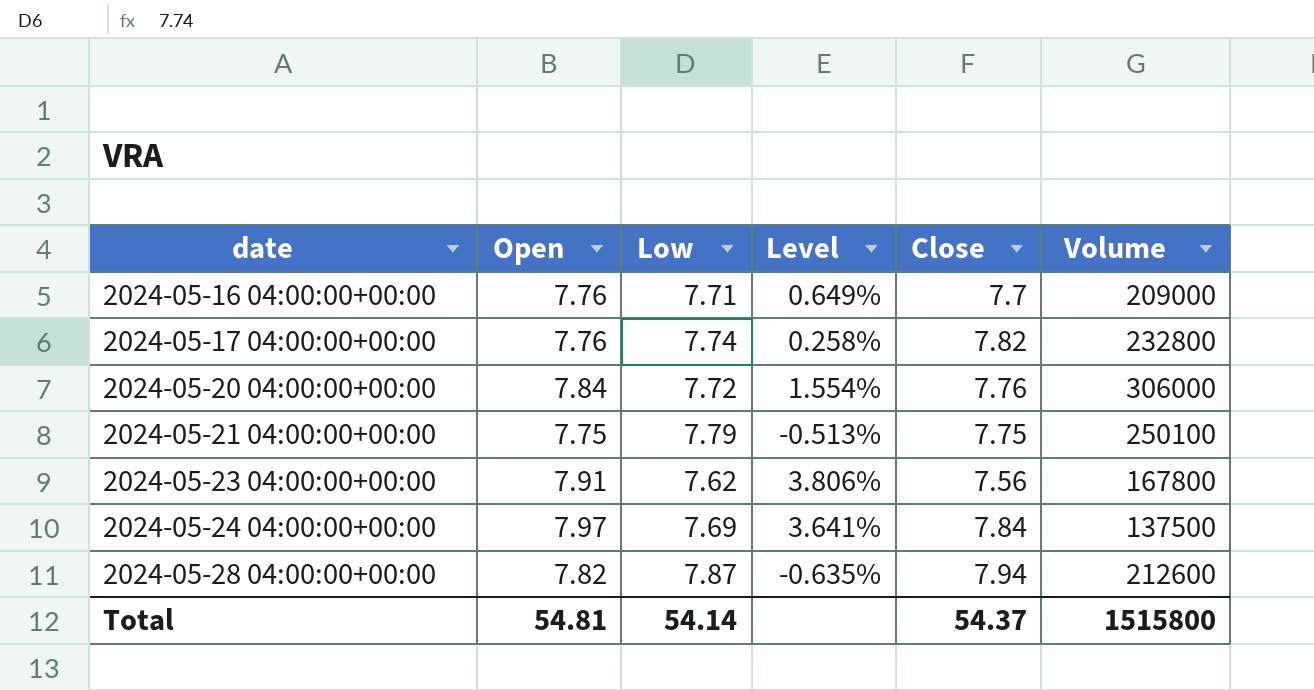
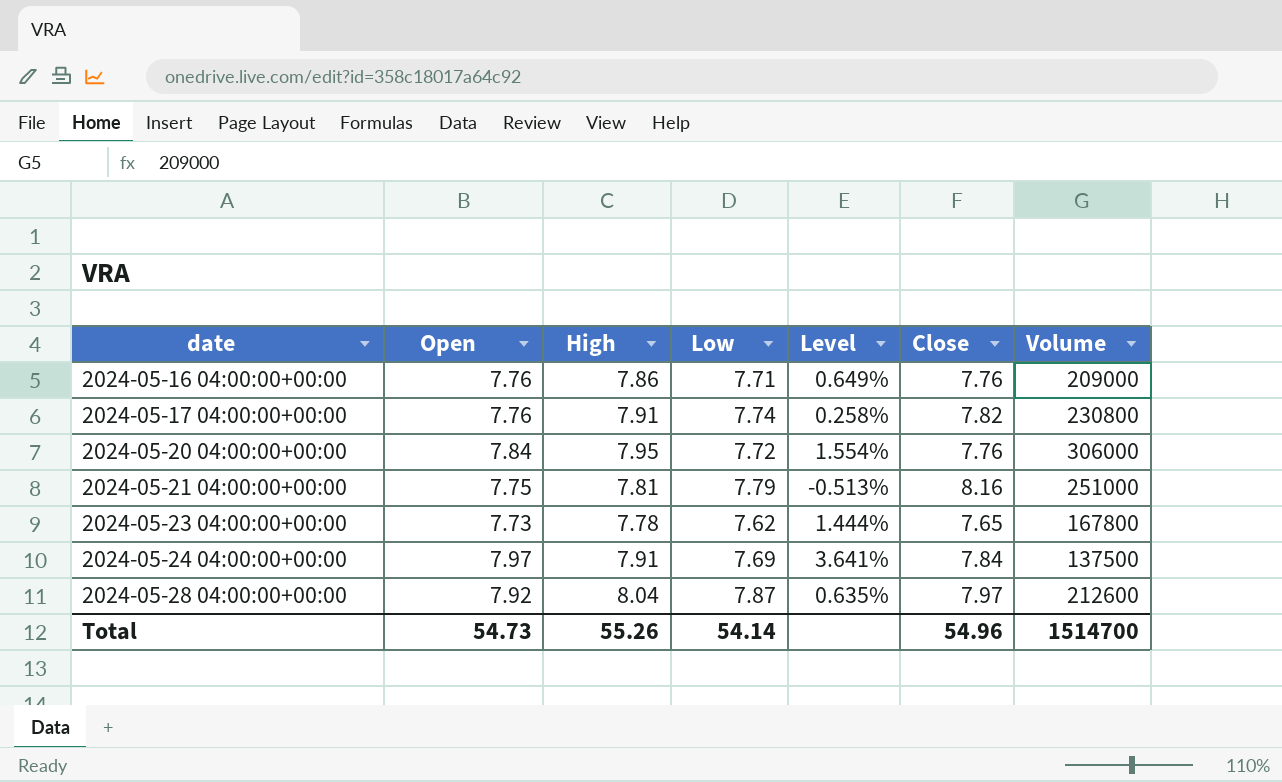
column High | position: none -> 3
2024-05-16 04:00:00+00:00 | Close: 7.7 -> 7.76
2024-05-17 04:00:00+00:00 | Volume: 232800 -> 230800
2024-05-21 04:00:00+00:00 | Close: 7.75 -> 8.16
2024-05-21 04:00:00+00:00 | Volume: 250100 -> 251000
2024-05-23 04:00:00+00:00 | Open: 7.91 -> 7.73
2024-05-23 04:00:00+00:00 | Level: 3.806% -> 1.444%
2024-05-23 04:00:00+00:00 | Close: 7.56 -> 7.65
2024-05-28 04:00:00+00:00 | Open: 7.82 -> 7.92
2024-05-28 04:00:00+00:00 | Level: -0.635% -> 0.635%
2024-05-28 04:00:00+00:00 | Close: 7.94 -> 7.97
Total | Open: 54.81 -> 54.73
Total | Close: 54.37 -> 54.96
Total | Volume: 1515800 -> 1514700

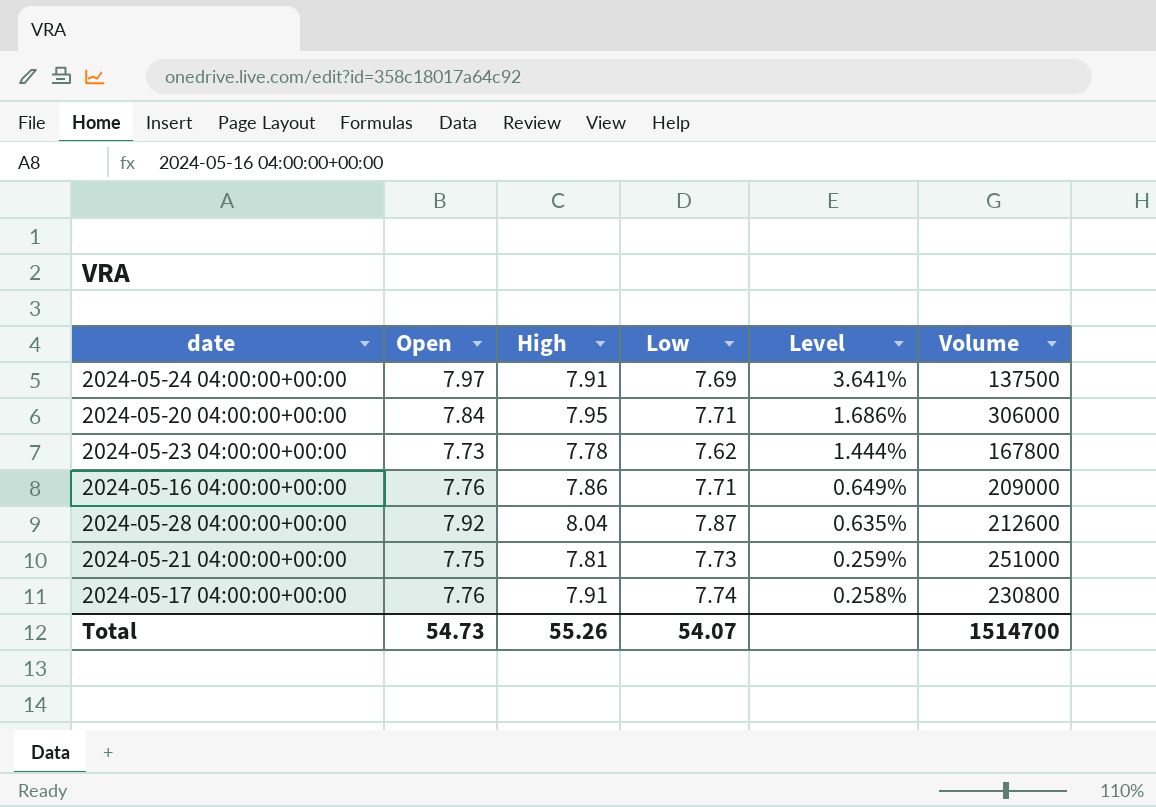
row order: date ascending -> Level descending
column Close | position: 6 -> none
2024-05-20 04:00:00+00:00 | Low: 7.72 -> 7.71
2024-05-20 04:00:00+00:00 | Level: 1.554% -> 1.686%
2024-05-21 04:00:00+00:00 | Low: 7.79 -> 7.73
2024-05-21 04:00:00+00:00 | Level: -0.513% -> 0.259%
Total | Low: 54.14 -> 54.07

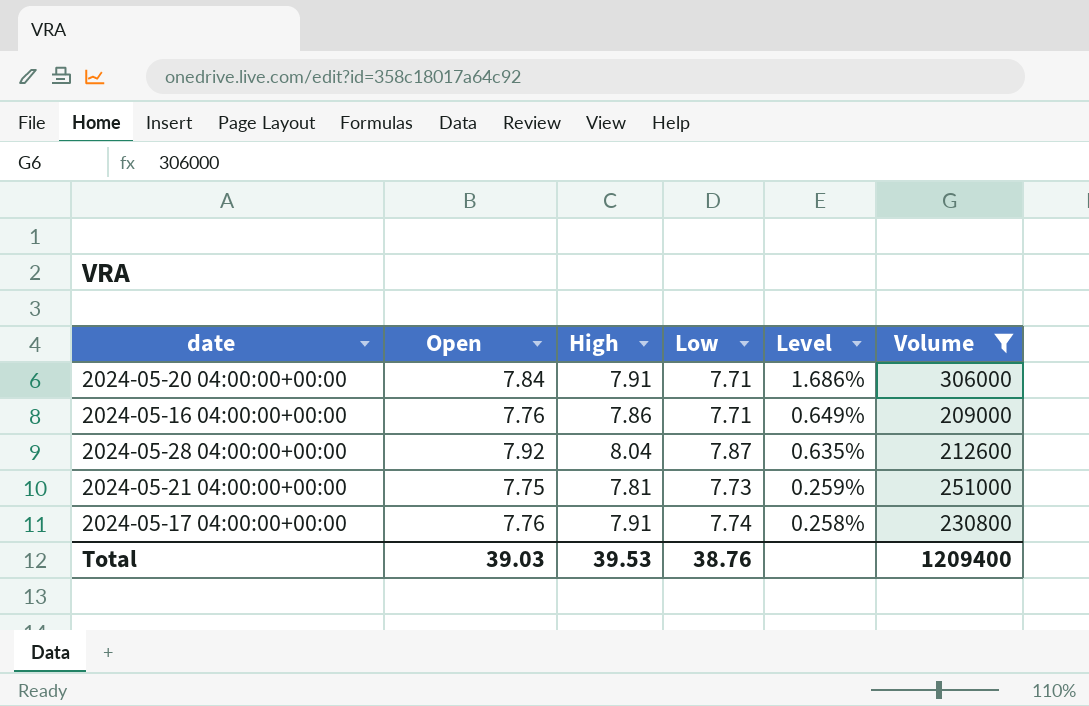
filter: none -> Volume >= 209000
2024-05-20 04:00:00+00:00 | High: 7.95 -> 7.91
Total | Open: 54.73 -> 39.03
Total | High: 55.26 -> 39.53
Total | Low: 54.07 -> 38.76
Total | Volume: 1514700 -> 1209400

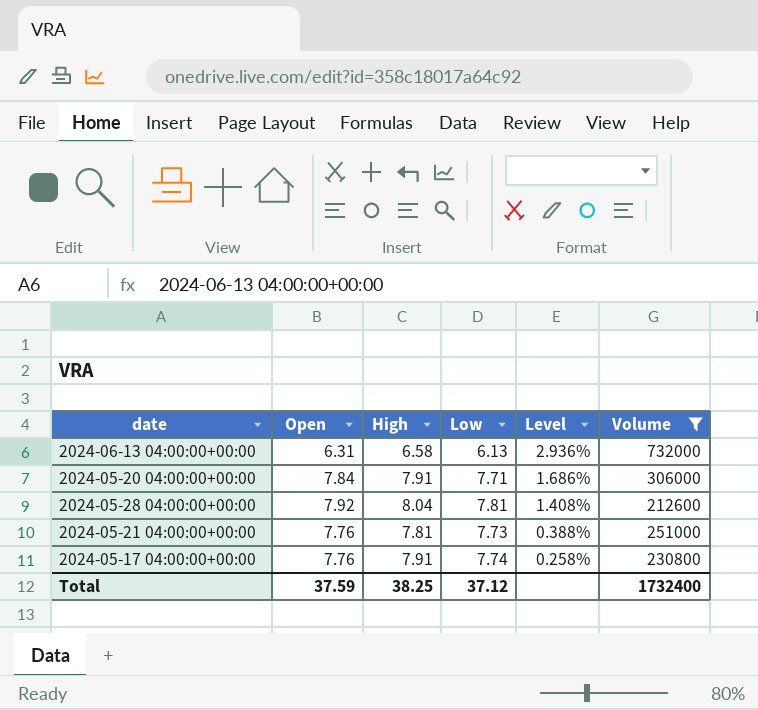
row 2024-05-16 04:00:00+00:00: 7.76 | 7.86 | 7.71 | 0.649% | 209000 -> none
row 2024-06-13 04:00:00+00:00: none -> 6.31 | 6.58 | 6.13 | 2.936% | 732000
2024-05-28 04:00:00+00:00 | Low: 7.87 -> 7.81
2024-05-28 04:00:00+00:00 | Level: 0.635% -> 1.408%
2024-05-21 04:00:00+00:00 | Open: 7.75 -> 7.76
2024-05-21 04:00:00+00:00 | Level: 0.259% -> 0.388%
Total | Open: 39.03 -> 37.59
Total | High: 39.53 -> 38.25
Total | Low: 38.76 -> 37.12
Total | Volume: 1209400 -> 1732400

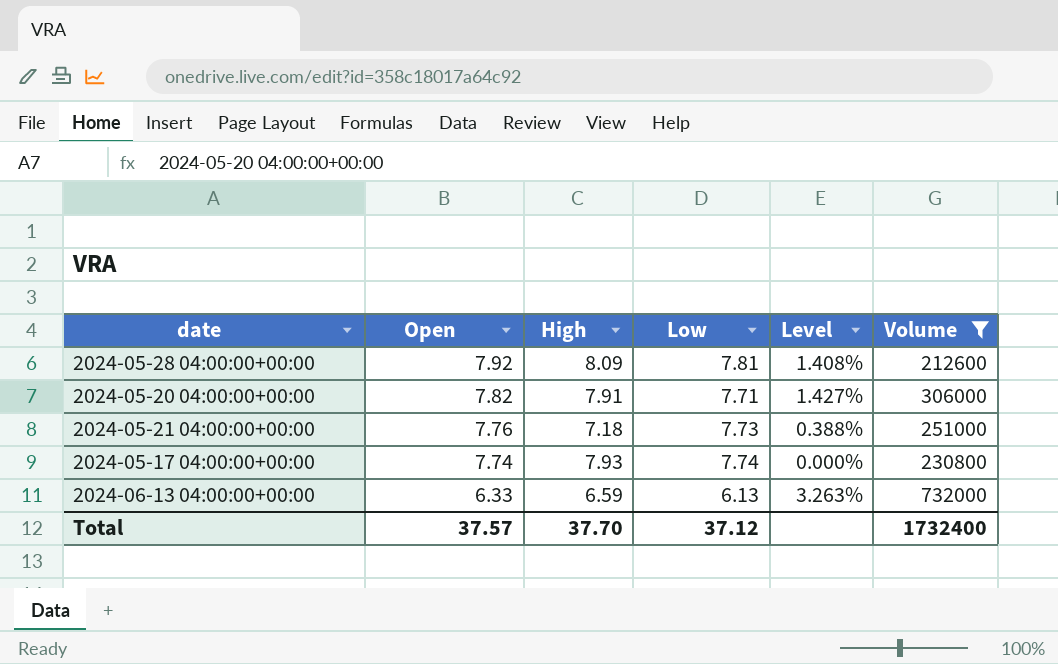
row order: Level descending -> Open descending
2024-05-28 04:00:00+00:00 | High: 8.04 -> 8.09
2024-05-20 04:00:00+00:00 | Open: 7.84 -> 7.82
2024-05-20 04:00:00+00:00 | Level: 1.686% -> 1.427%
2024-05-21 04:00:00+00:00 | High: 7.81 -> 7.18
2024-05-17 04:00:00+00:00 | Open: 7.76 -> 7.74
2024-05-17 04:00:00+00:00 | High: 7.91 -> 7.93
2024-05-17 04:00:00+00:00 | Level: 0.258% -> 0.000%
2024-06-13 04:00:00+00:00 | Open: 6.31 -> 6.33
2024-06-13 04:00:00+00:00 | High: 6.58 -> 6.59
2024-06-13 04:00:00+00:00 | Level: 2.936% -> 3.263%
Total | Open: 37.59 -> 37.57
Total | High: 38.25 -> 37.70

